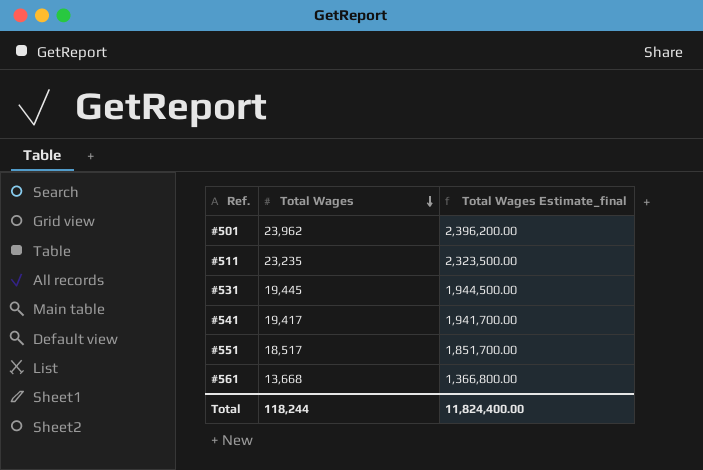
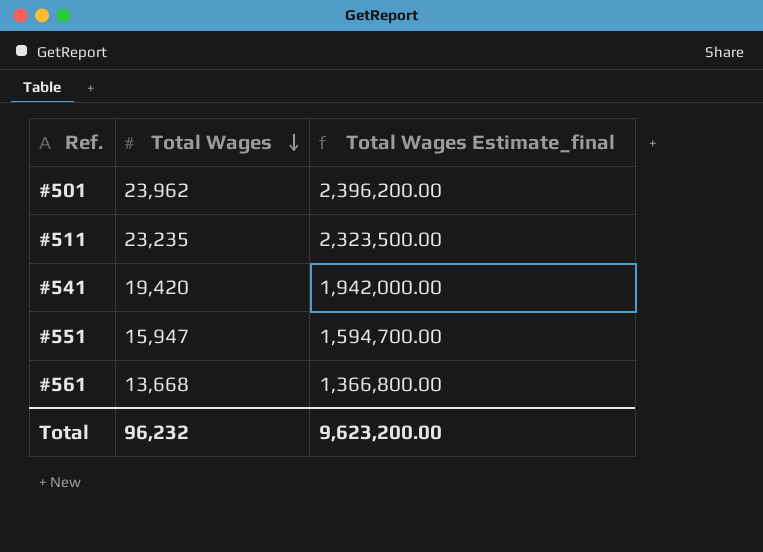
row #531: 19,445 | 1,944,500.00 -> none
#541 | Total Wages: 19,417 -> 19,420
#541 | Total Wages Estimate_final: 1,941,700.00 -> 1,942,000.00
#551 | Total Wages: 18,517 -> 15,947
#551 | Total Wages Estimate_final: 1,851,700.00 -> 1,594,700.00
Total | Total Wages: 118,244 -> 96,232
Total | Total Wages Estimate_final: 11,824,400.00 -> 9,623,200.00

